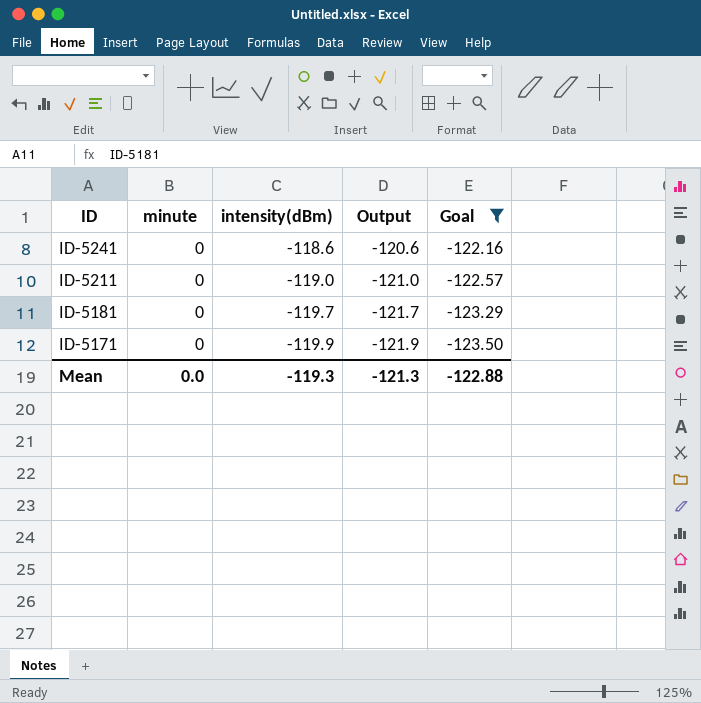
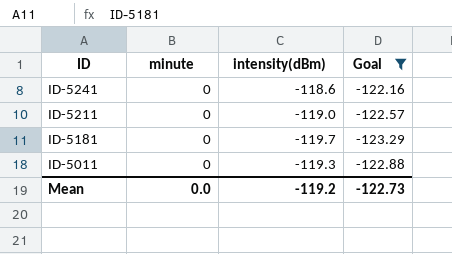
column Output | formula: [intensity(dBm)] - 2 -> none
row ID-5171: 0 | -119.9 | -121.9 | -123.50 -> none
row ID-5011: none -> 0 | -119.3 | -122.88
Mean | intensity(dBm): -119.3 -> -119.2
Mean | Goal: -122.88 -> -122.73

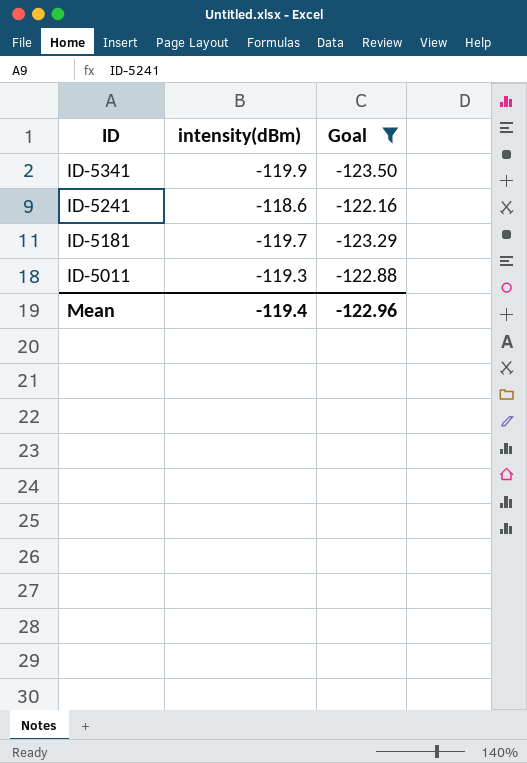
column minute | position: 2 -> none
row ID-5211: 0 | -119.0 | -122.57 -> none
row ID-5341: none -> -119.9 | -123.50
Mean | intensity(dBm): -119.2 -> -119.4
Mean | Goal: -122.73 -> -122.96

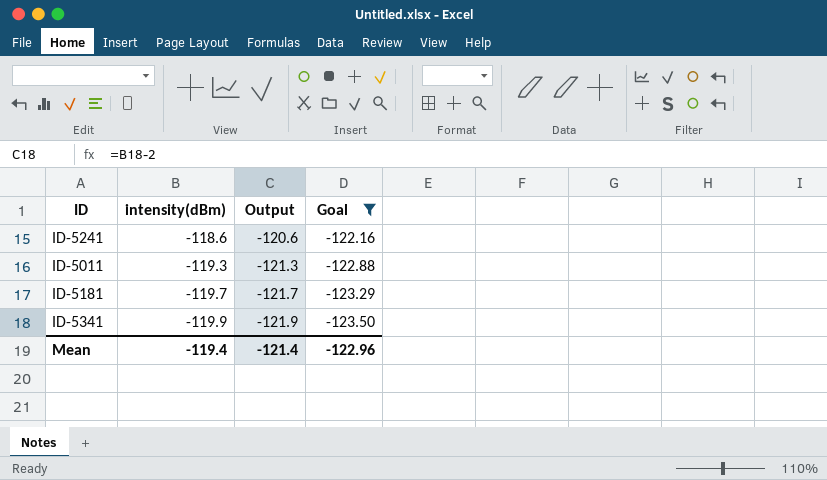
row order: ID descending -> intensity(dBm) descending
column Output | formula: none -> [intensity(dBm)] - 2

